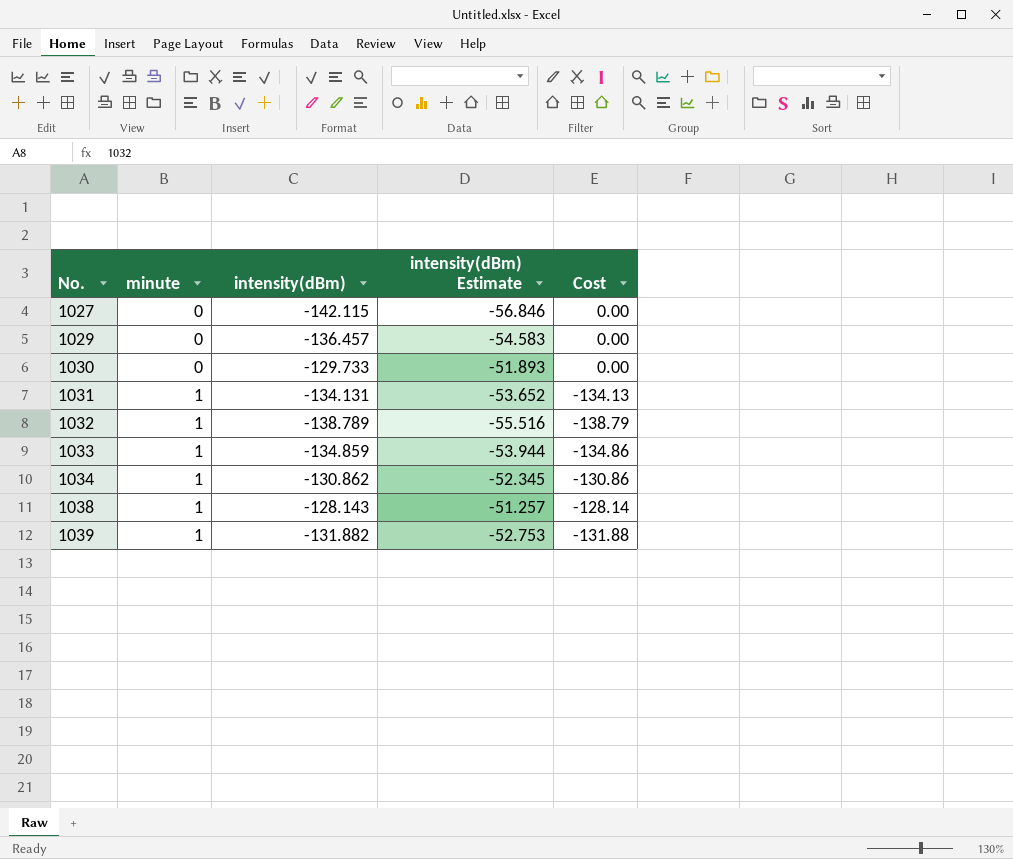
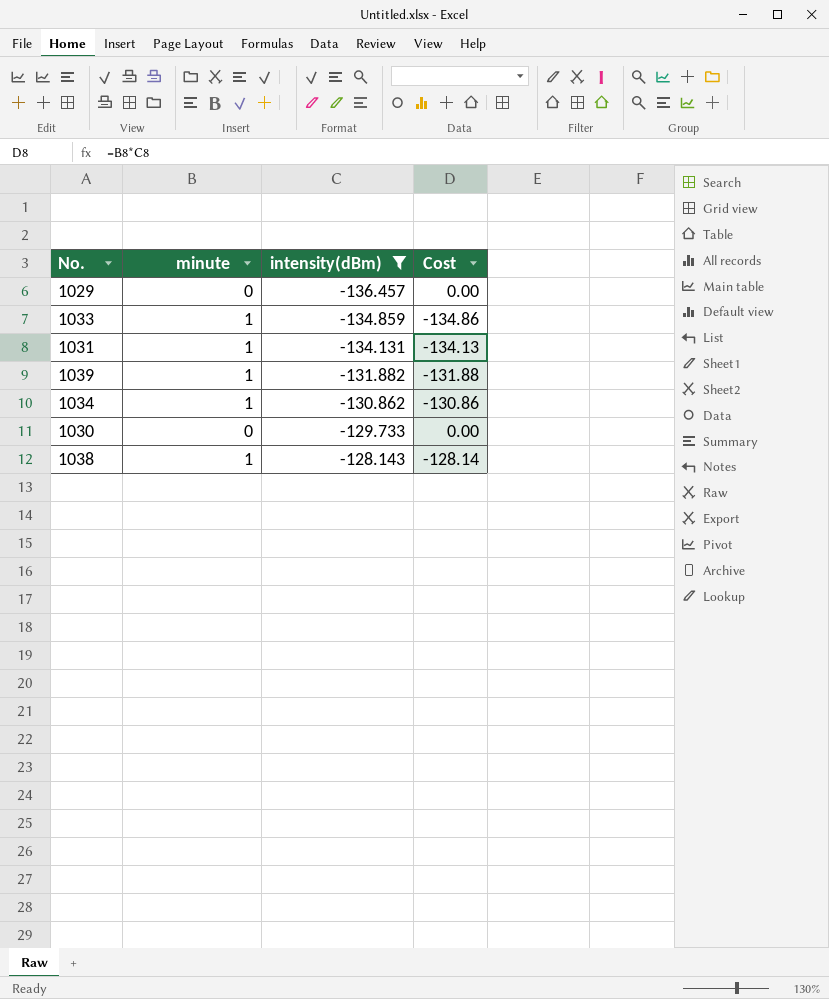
filter: none -> intensity(dBm) >= -136.457
row order: No. ascending -> intensity(dBm) ascending
column intensity(dBm) Estimate | formula: [intensity(dBm)] * 0.4 -> none

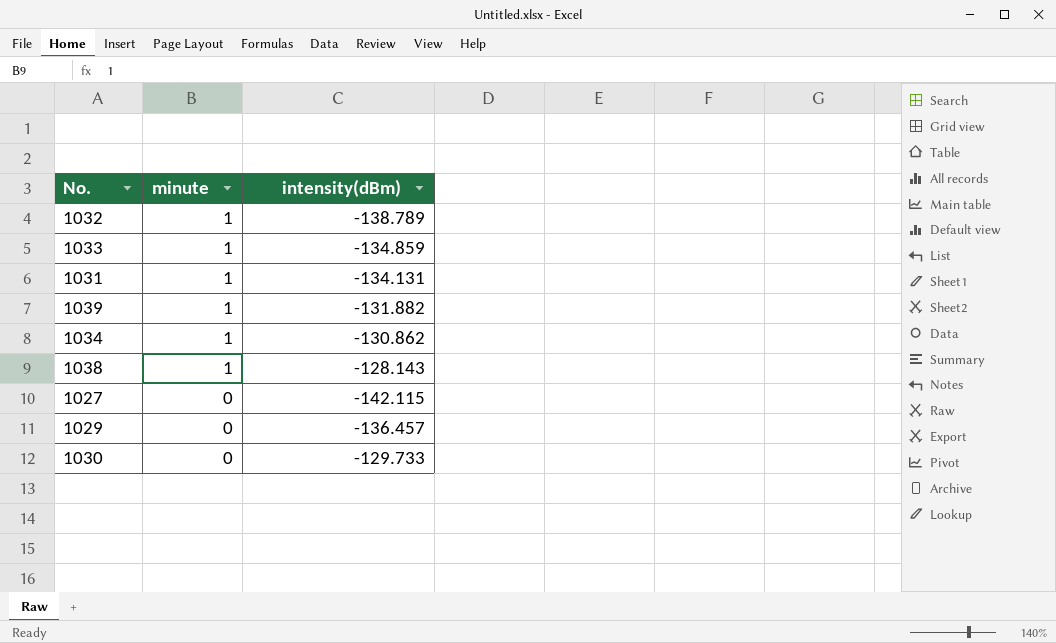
filter: intensity(dBm) >= -136.457 -> none
row order: intensity(dBm) ascending -> minute descending
column Cost | formula: [minute] * [intensity(dBm)] -> none

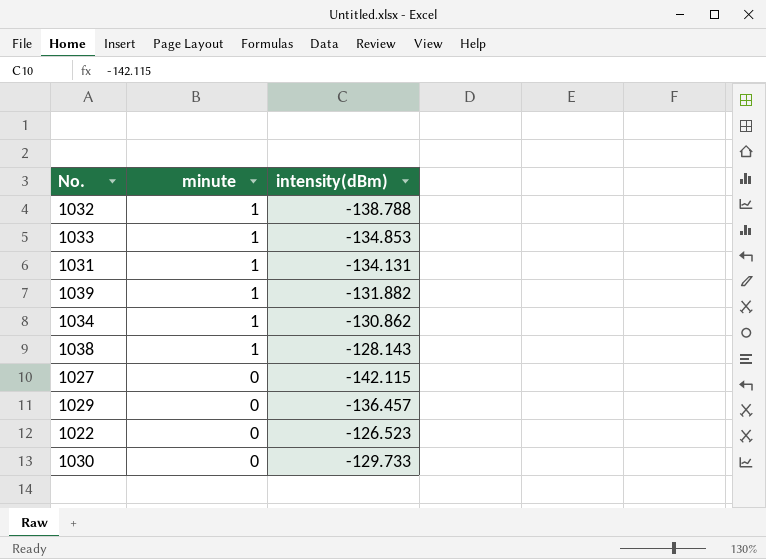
1032 | intensity(dBm): -138.789 -> -138.788
1033 | intensity(dBm): -134.859 -> -134.853
row 1022: none -> 0 | -126.523

